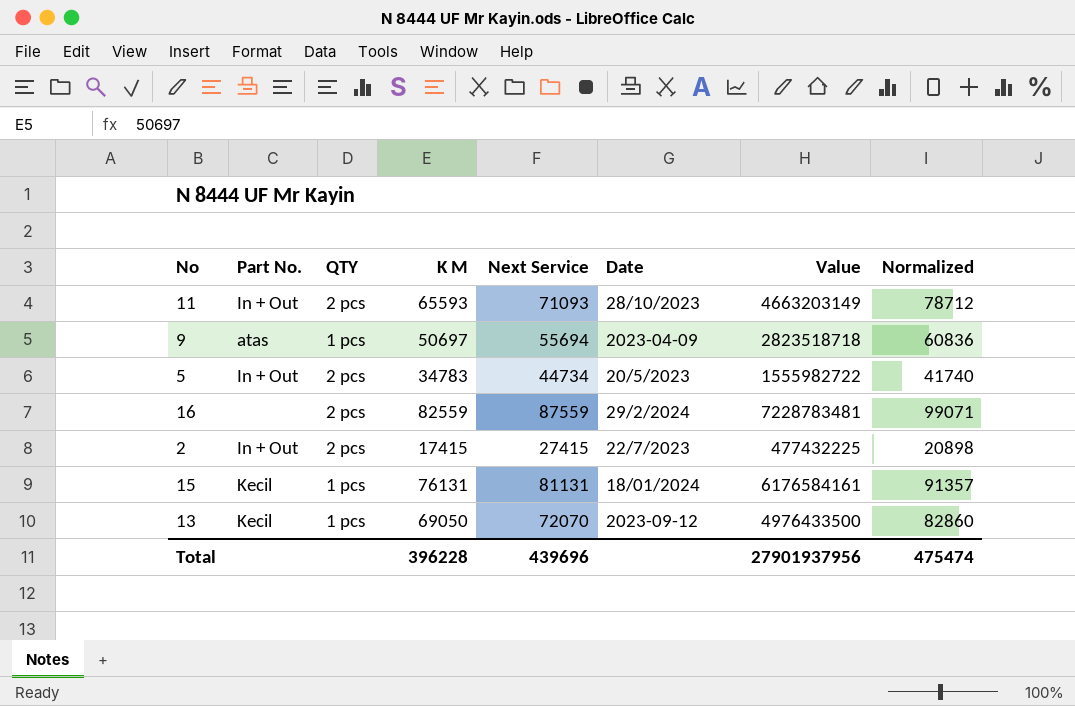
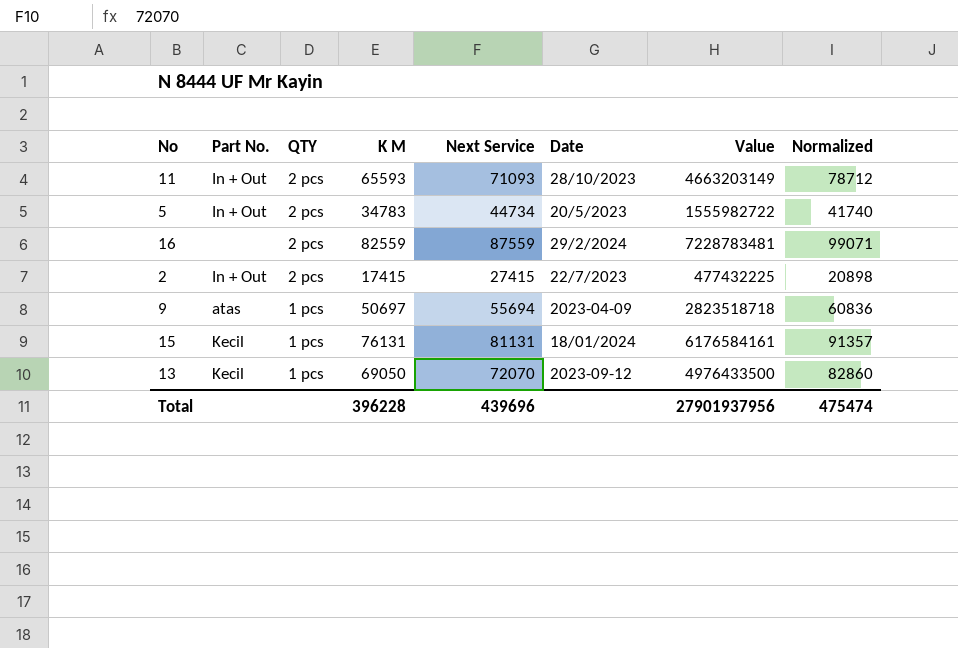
row order: none -> QTY descending

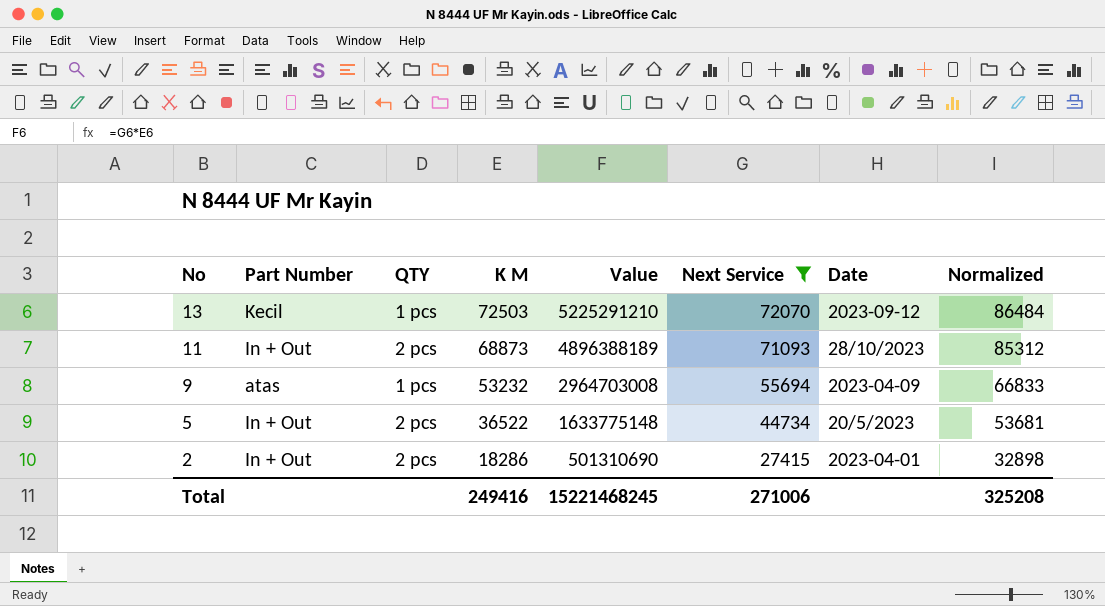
filter: none -> Next Service <= 72070
row order: QTY descending -> No descending
column name: Part No. -> Part Number
column Value | position: 7 -> 5
column Normalized | formula: [K M] * 1.2 -> [Next Service] * 1.2
13 | K M: 69050 -> 72503
13 | Value: 4976433500 -> 5225291210
11 | K M: 65593 -> 68873
11 | Value: 4663203149 -> 4896388189
9 | K M: 50697 -> 53232
9 | Value: 2823518718 -> 2964703008
5 | K M: 34783 -> 36522
5 | Value: 1555982722 -> 1633775148
2 | K M: 17415 -> 18286
2 | Value: 477432225 -> 501310690
2 | Date: 22/7/2023 -> 2023-04-01
Total | K M: 396228 -> 249416
Total | Value: 27901937956 -> 15221468245
Total | Next Service: 439696 -> 271006
Total | Normalized: 475474 -> 325208

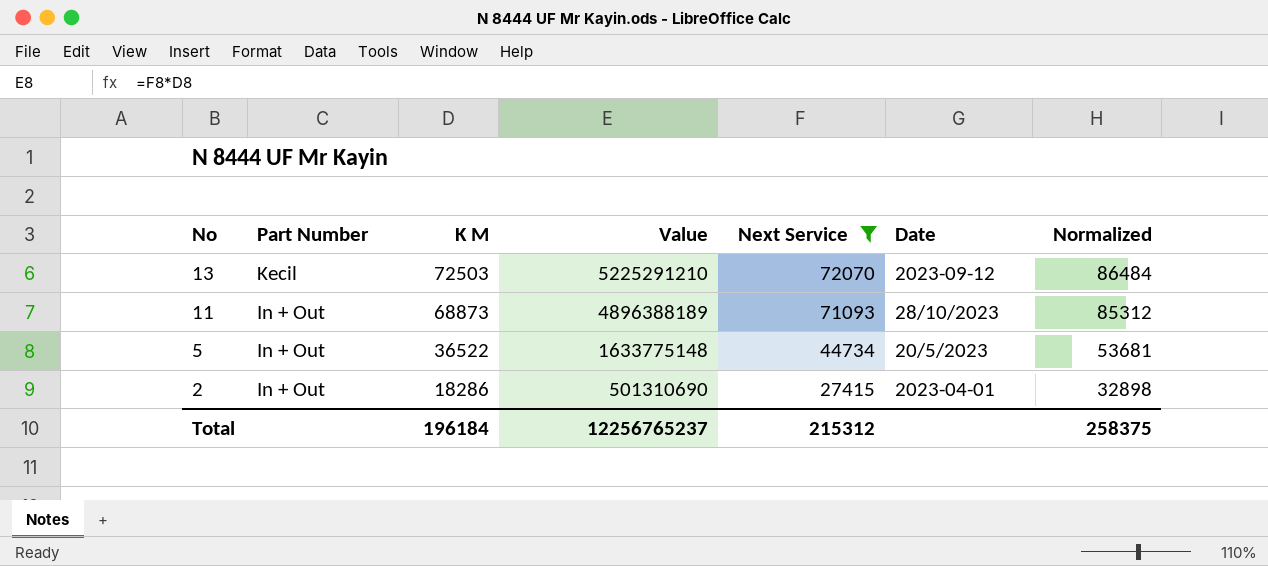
column QTY | position: 3 -> none
row 9: atas | 1 pcs | 53232 | 2964703008 | 55694 | 2023-04-09 | 66833 -> none
Total | K M: 249416 -> 196184
Total | Value: 15221468245 -> 12256765237
Total | Next Service: 271006 -> 215312
Total | Normalized: 325208 -> 258375

